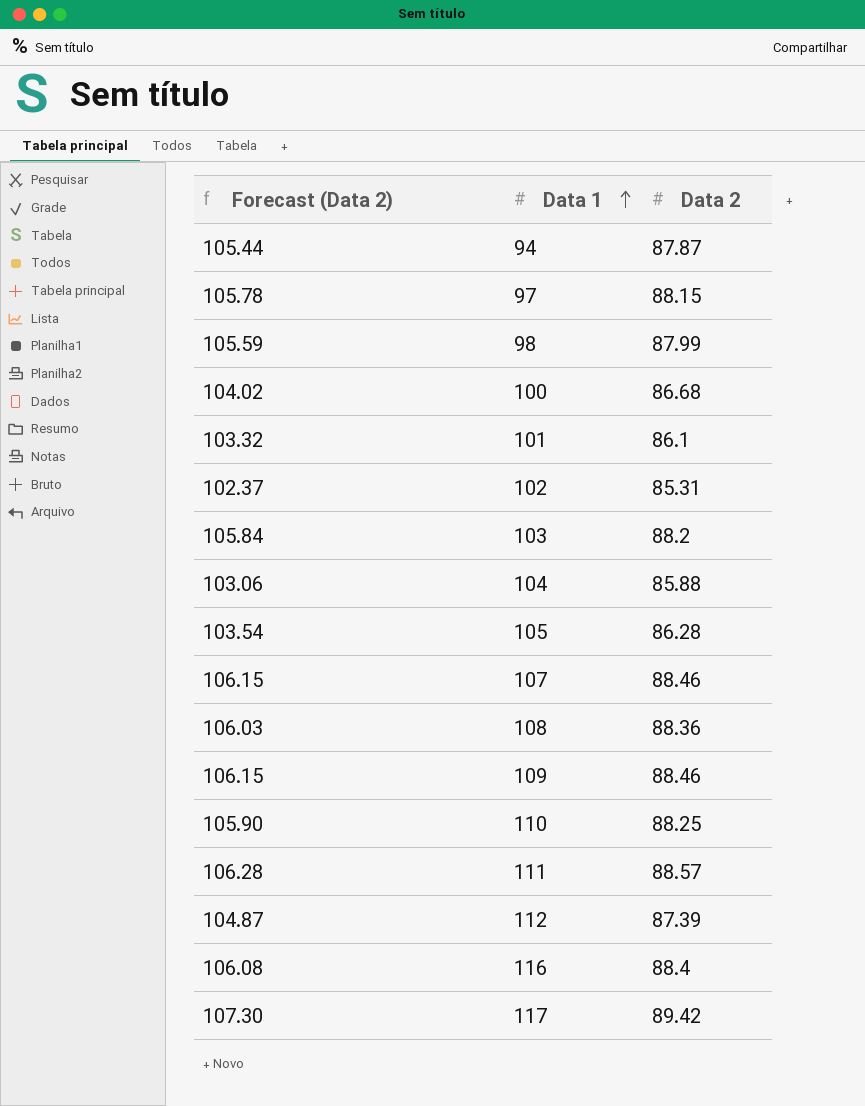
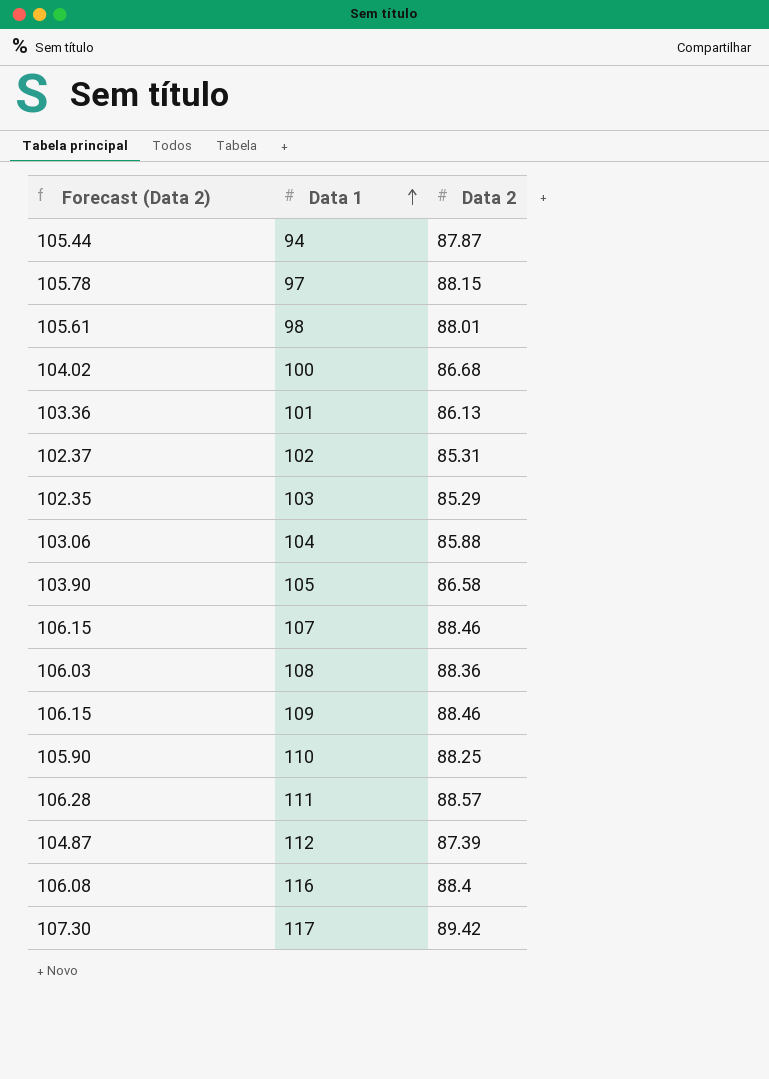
98 | Forecast (Data 2): 105.59 -> 105.61
98 | Data 2: 87.99 -> 88.01
101 | Forecast (Data 2): 103.32 -> 103.36
101 | Data 2: 86.1 -> 86.13
103 | Forecast (Data 2): 105.84 -> 102.35
103 | Data 2: 88.2 -> 85.29
105 | Forecast (Data 2): 103.54 -> 103.90
105 | Data 2: 86.28 -> 86.58

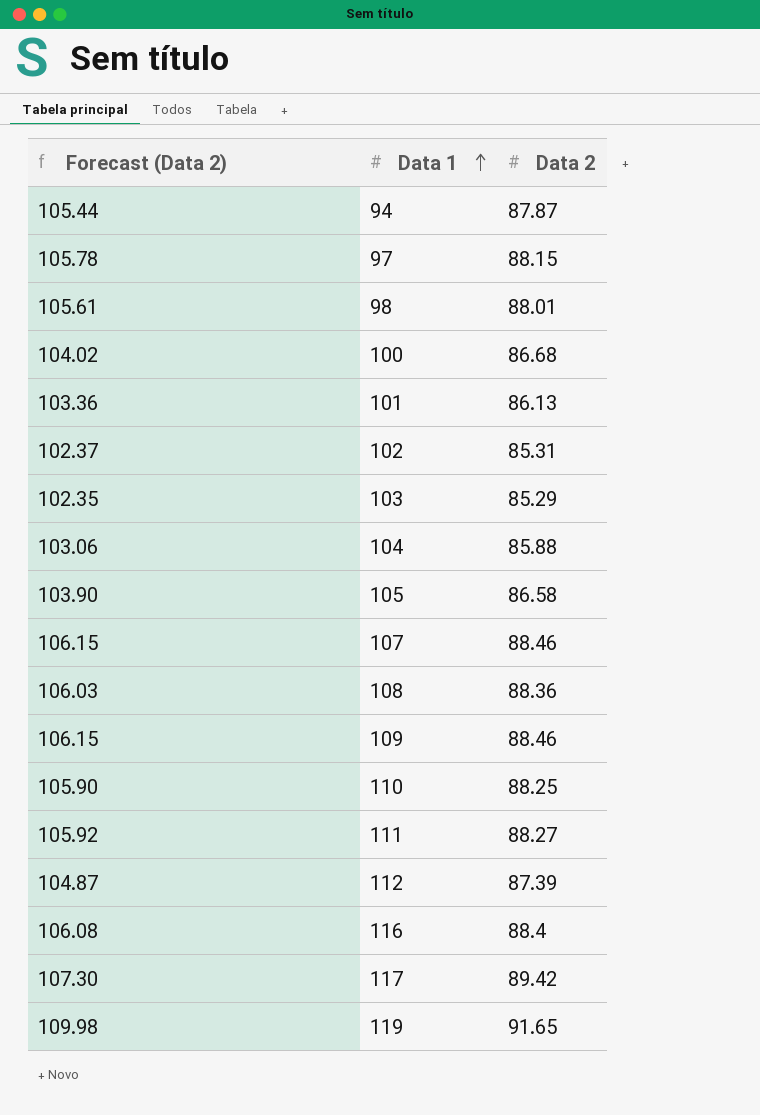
111 | Forecast (Data 2): 106.28 -> 105.92
111 | Data 2: 88.57 -> 88.27
row 119: none -> 109.98 | 91.65

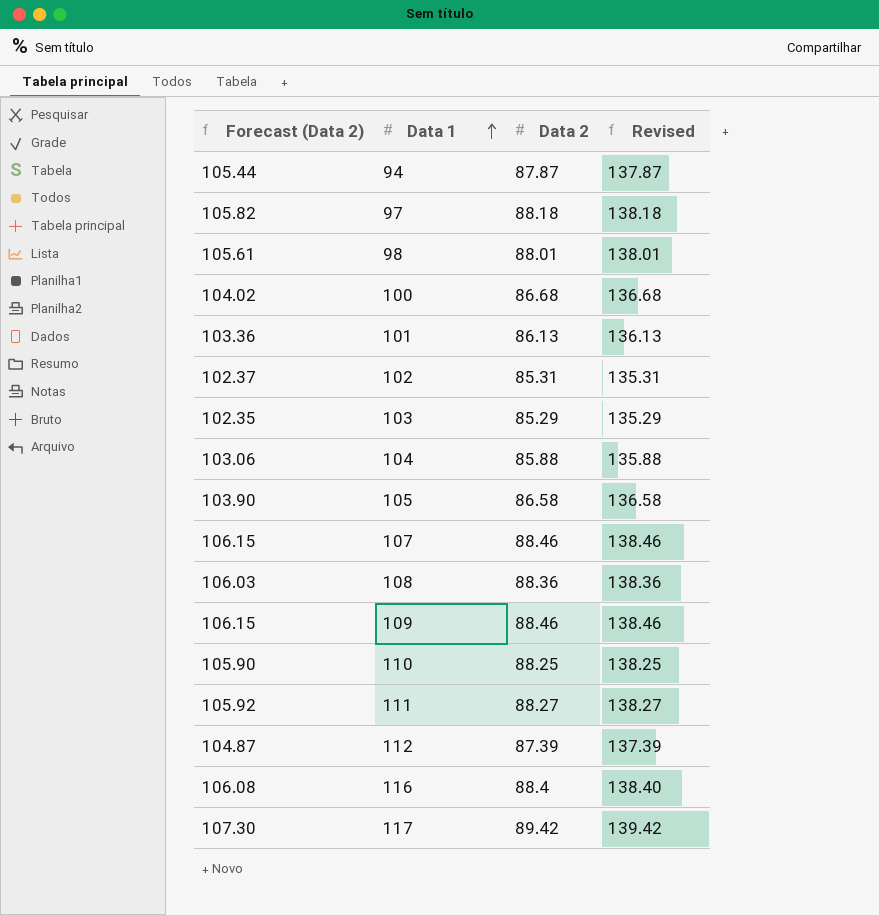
column Revised | formula: none -> [Data 2] + 50
row 119: 109.98 | 91.65 -> none
97 | Forecast (Data 2): 105.78 -> 105.82
97 | Data 2: 88.15 -> 88.18

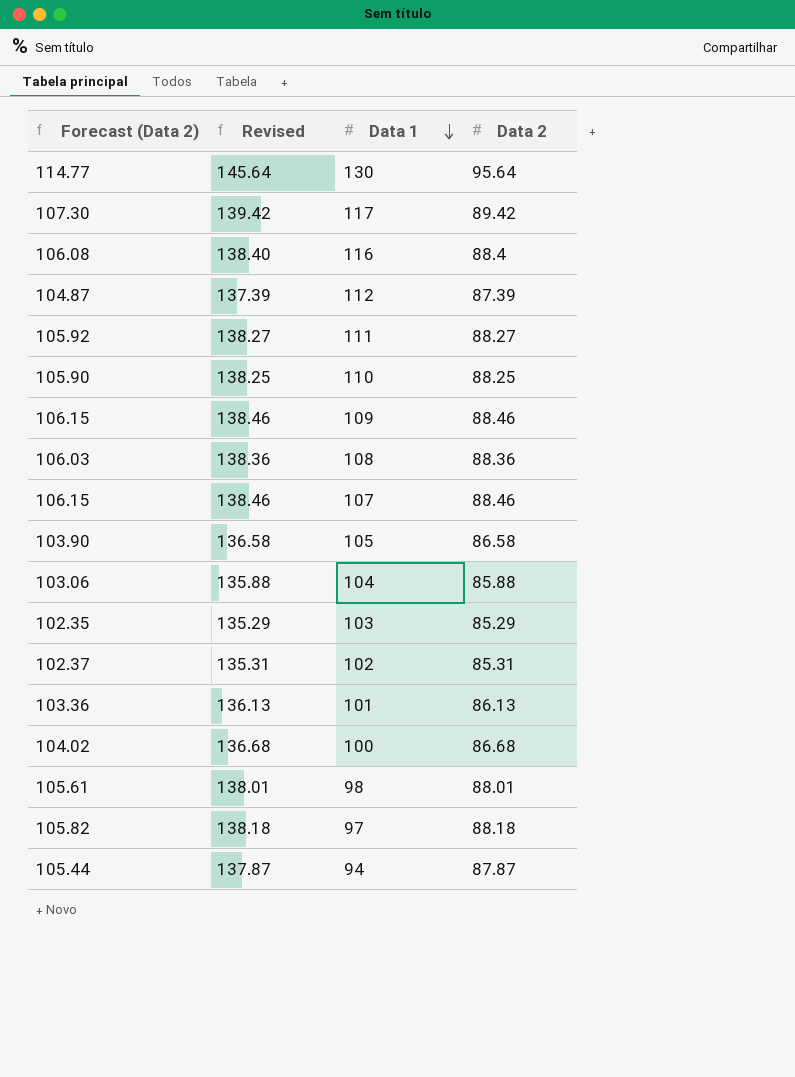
row order: Data 1 ascending -> Data 1 descending
column Revised | position: 4 -> 2
row 130: none -> 114.77 | 145.64 | 95.64

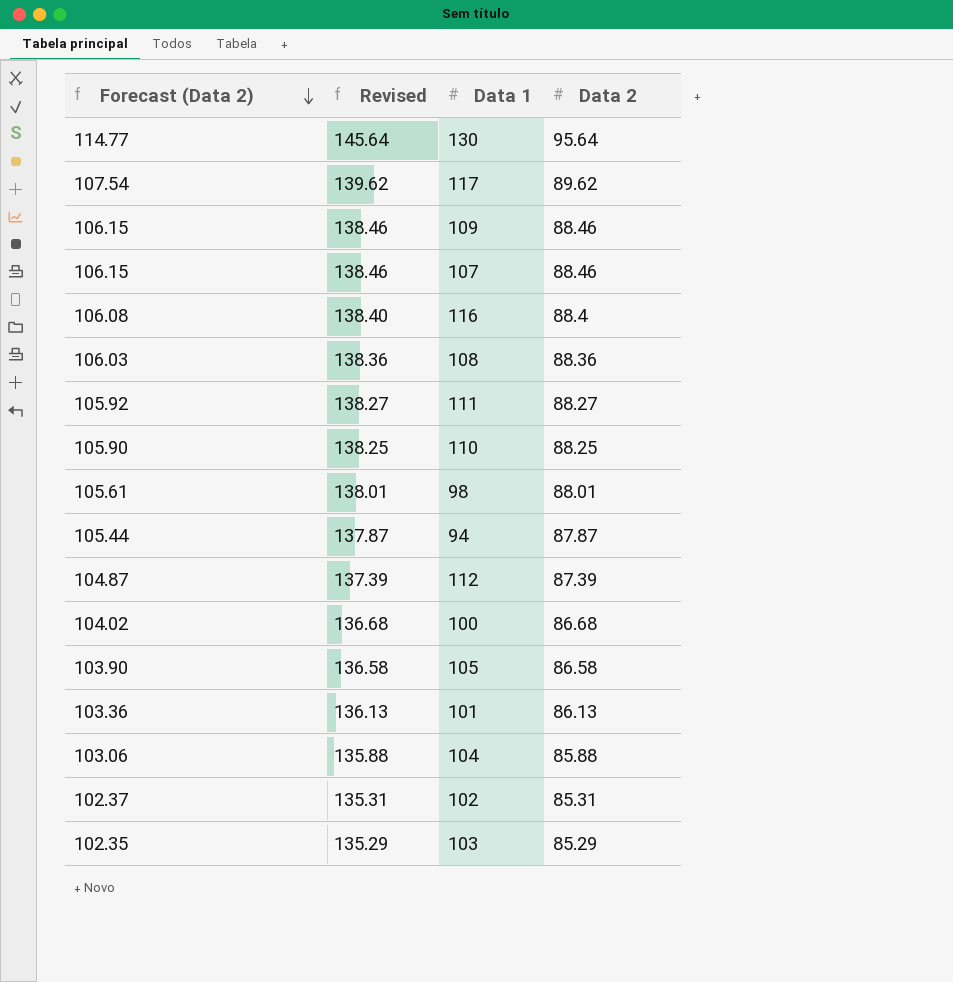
row order: Data 1 descending -> Forecast (Data 2) descending
row 97: 105.82 | 138.18 | 88.18 -> none
117 | Forecast (Data 2): 107.30 -> 107.54
117 | Revised: 139.42 -> 139.62
117 | Data 2: 89.42 -> 89.62

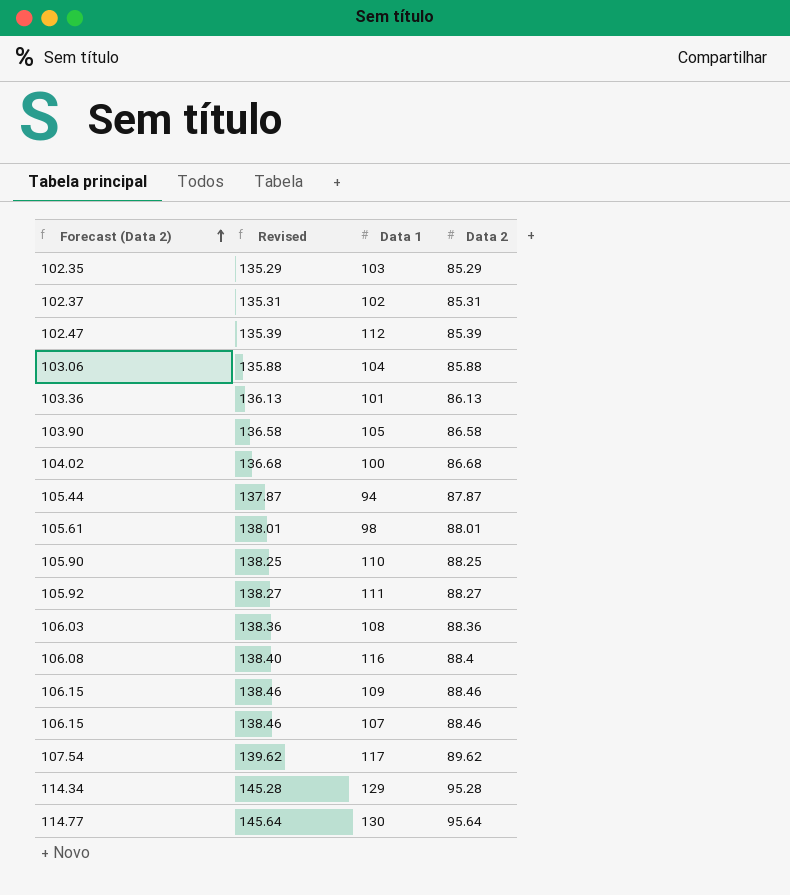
row order: Forecast (Data 2) descending -> Forecast (Data 2) ascending
112 | Forecast (Data 2): 104.87 -> 102.47
112 | Revised: 137.39 -> 135.39
112 | Data 2: 87.39 -> 85.39
row 129: none -> 114.34 | 145.28 | 95.28

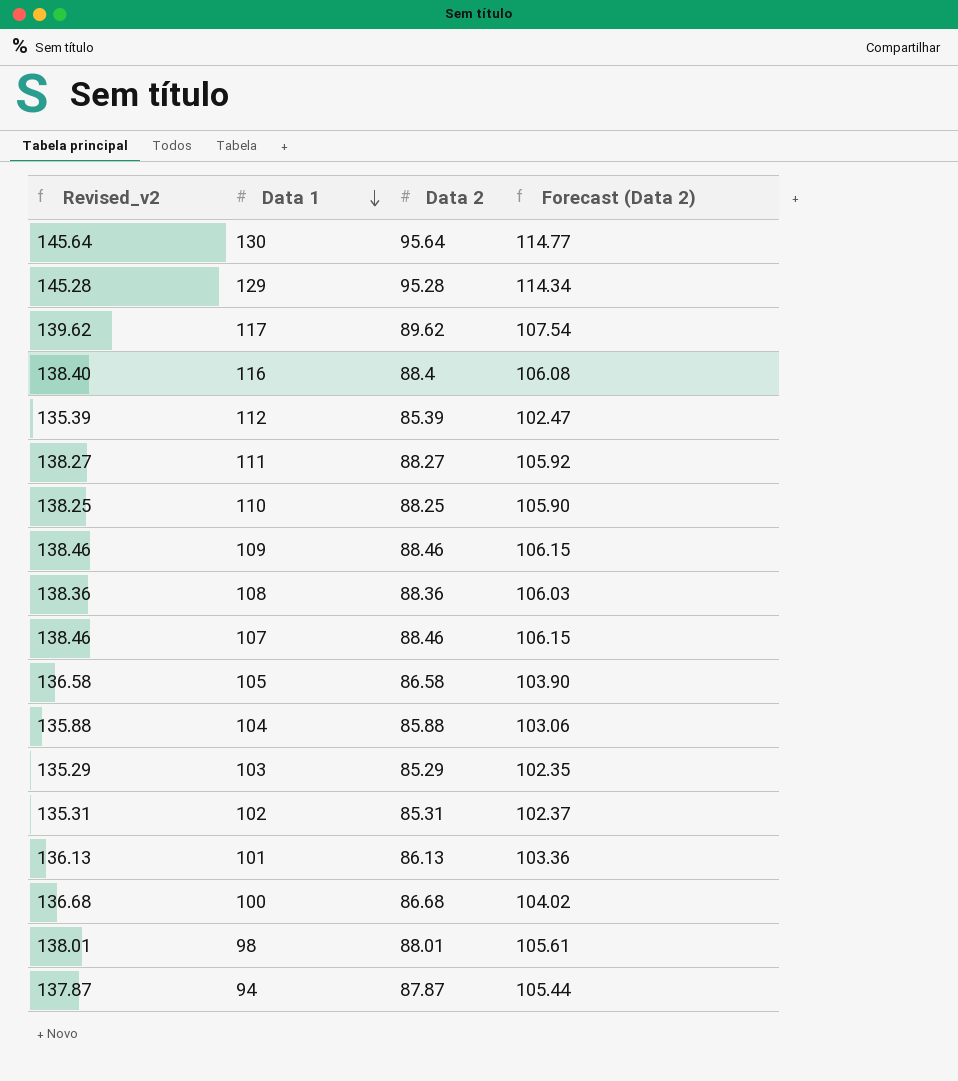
row order: Forecast (Data 2) ascending -> Data 1 descending
column name: Revised -> Revised_v2
column Forecast (Data 2) | position: 1 -> 4

